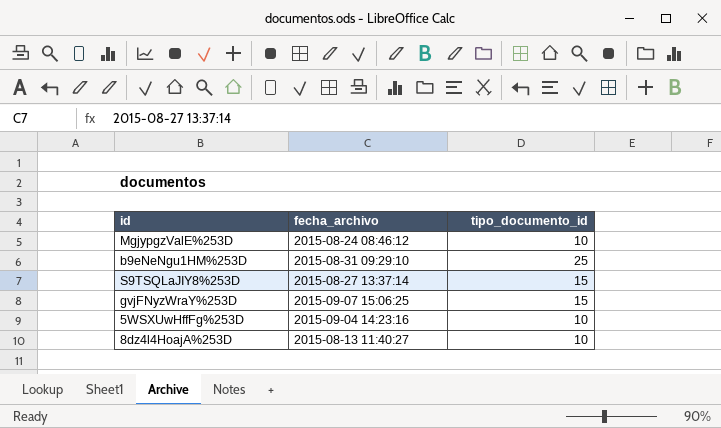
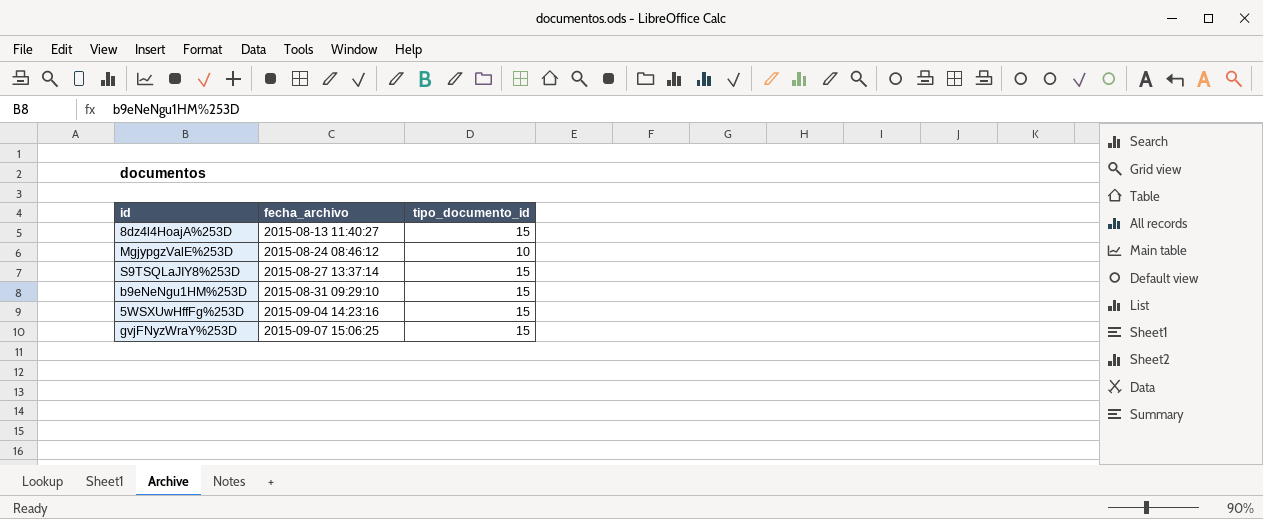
row order: none -> fecha_archivo ascending
8dz4l4HoajA%253D | tipo_documento_id: 10 -> 15
b9eNeNgu1HM%253D | tipo_documento_id: 25 -> 15
5WSXUwHffFg%253D | tipo_documento_id: 10 -> 15

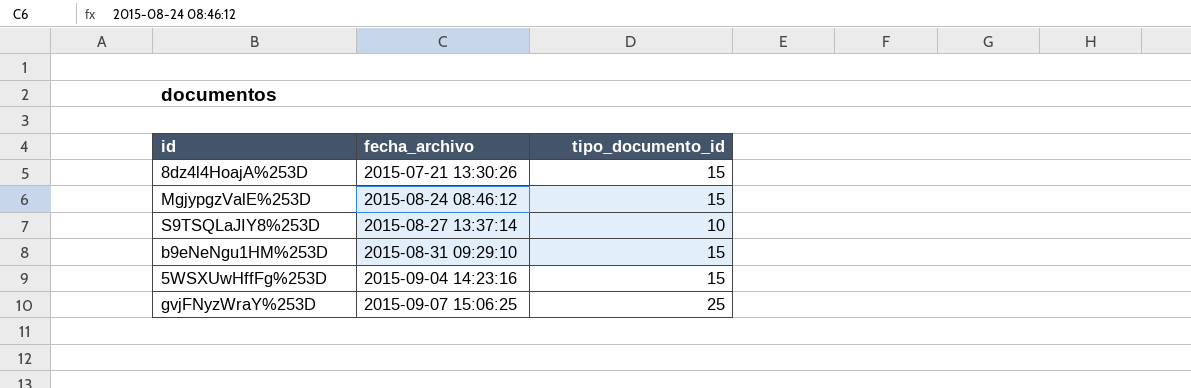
8dz4l4HoajA%253D | fecha_archivo: 2015-08-13 11:40:27 -> 2015-07-21 13:30:26
MgjypgzValE%253D | tipo_documento_id: 10 -> 15
S9TSQLaJIY8%253D | tipo_documento_id: 15 -> 10
gvjFNyzWraY%253D | tipo_documento_id: 15 -> 25

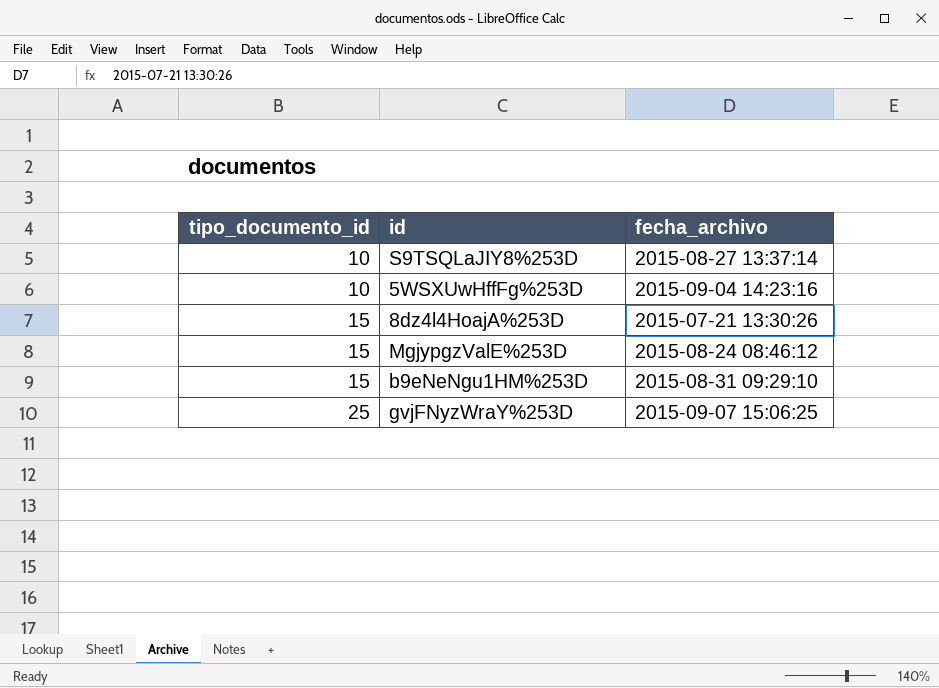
row order: fecha_archivo ascending -> tipo_documento_id ascending
column tipo_documento_id | position: 3 -> 1
5WSXUwHffFg%253D | tipo_documento_id: 15 -> 10

